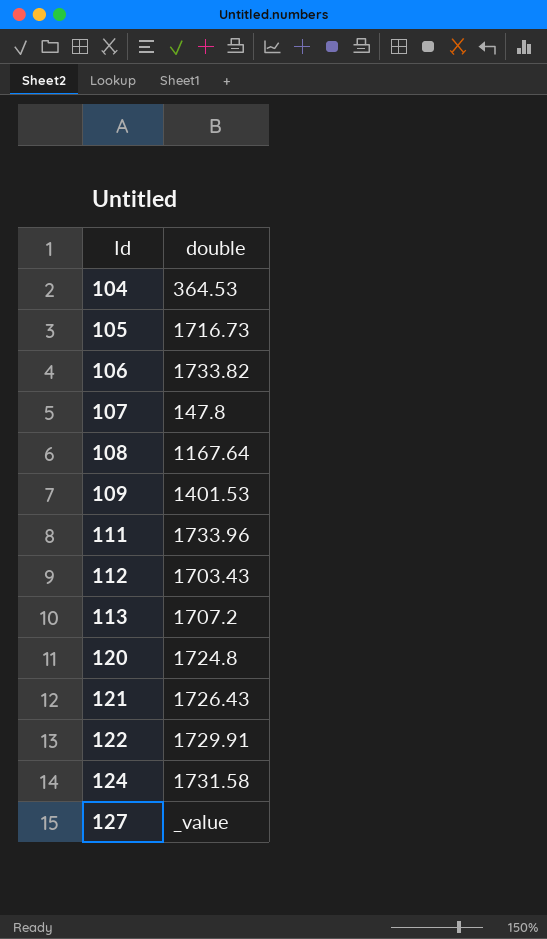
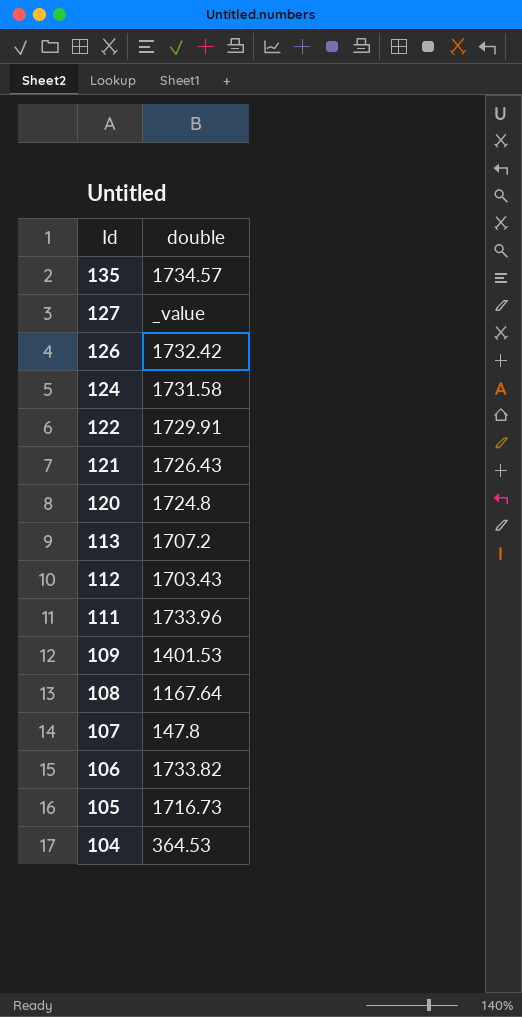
row order: Id ascending -> Id descending
row 135: none -> 1734.57
row 126: none -> 1732.42

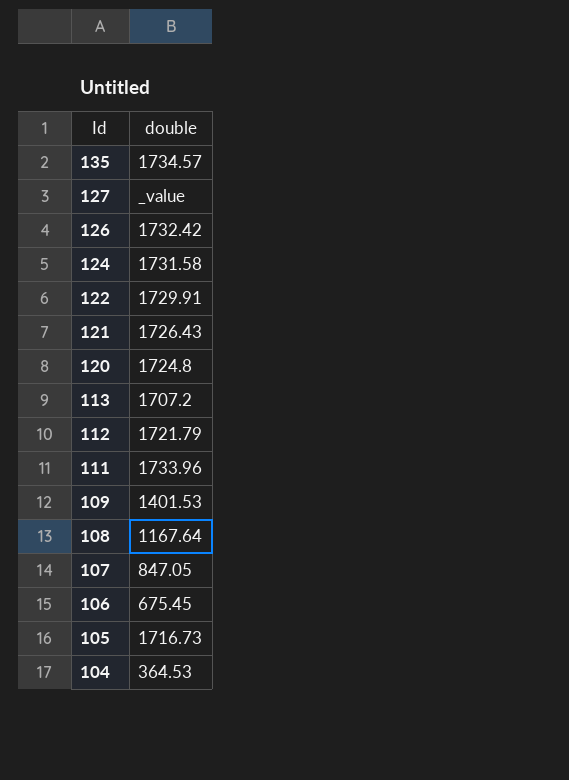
112 | double: 1703.43 -> 1721.79
107 | double: 147.8 -> 847.05
106 | double: 1733.82 -> 675.45

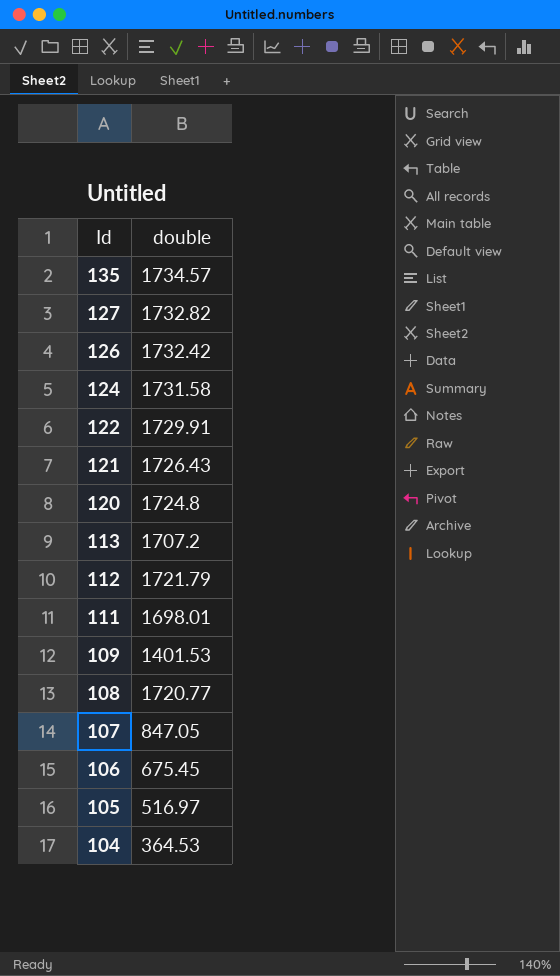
127 | double: _value -> 1732.82
111 | double: 1733.96 -> 1698.01
108 | double: 1167.64 -> 1720.77
105 | double: 1716.73 -> 516.97

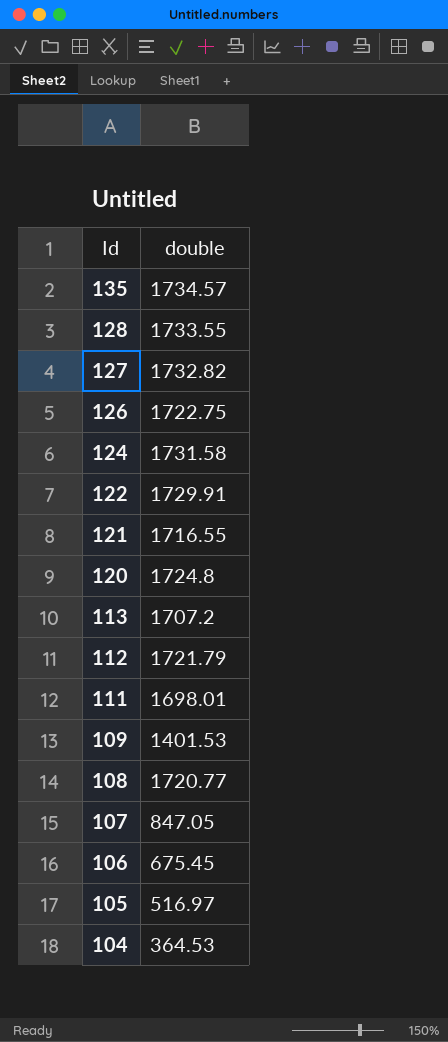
row 128: none -> 1733.55
126 | double: 1732.42 -> 1722.75
121 | double: 1726.43 -> 1716.55

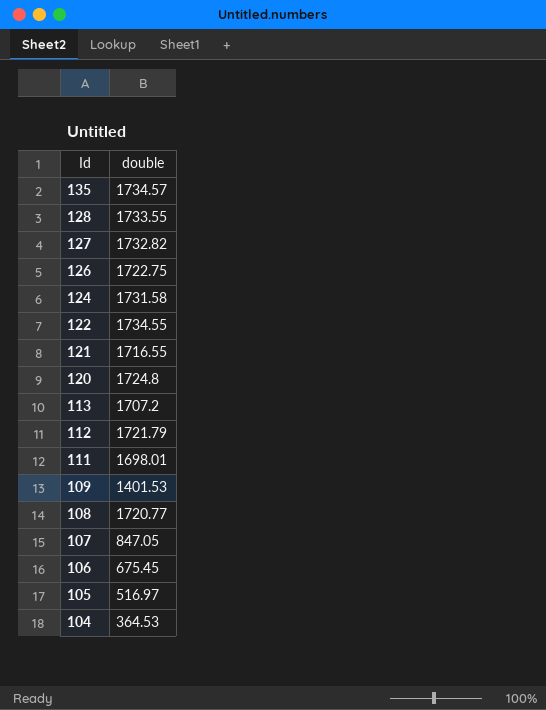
122 | double: 1729.91 -> 1734.55

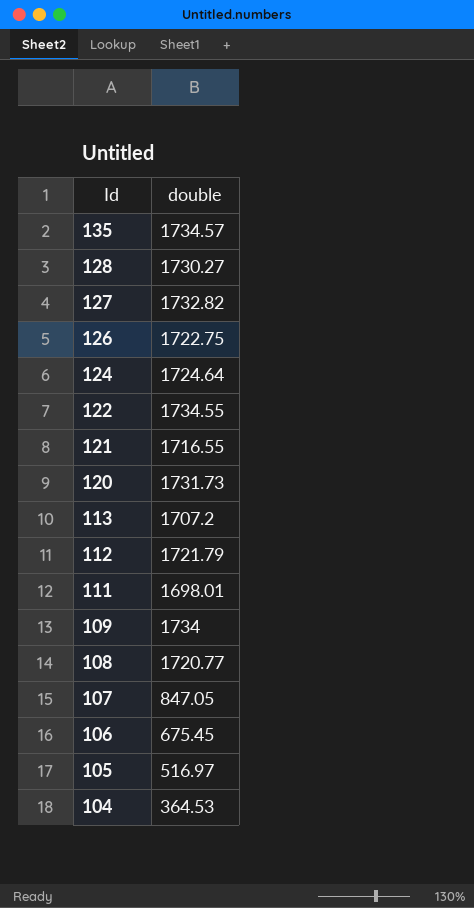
128 | double: 1733.55 -> 1730.27
124 | double: 1731.58 -> 1724.64
120 | double: 1724.8 -> 1731.73
109 | double: 1401.53 -> 1734

